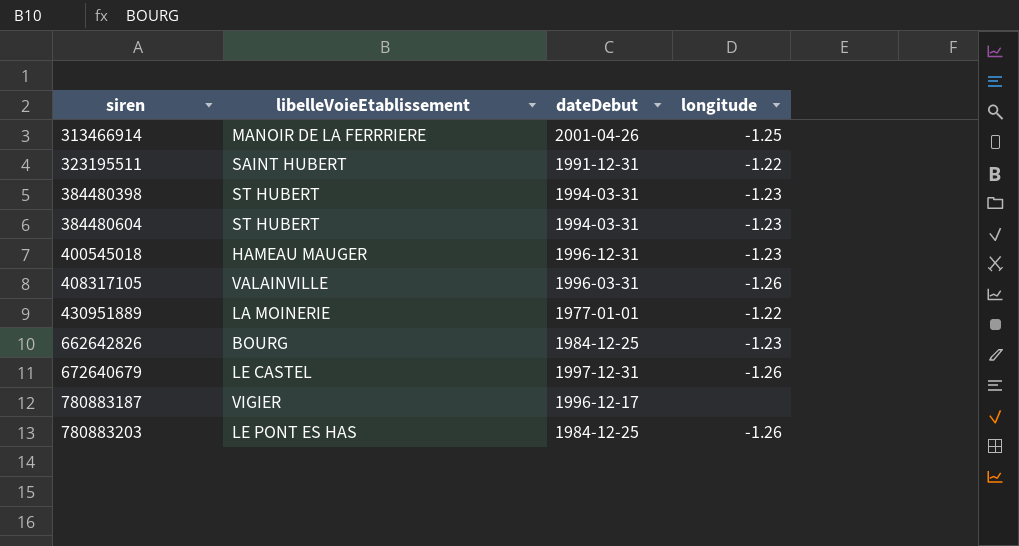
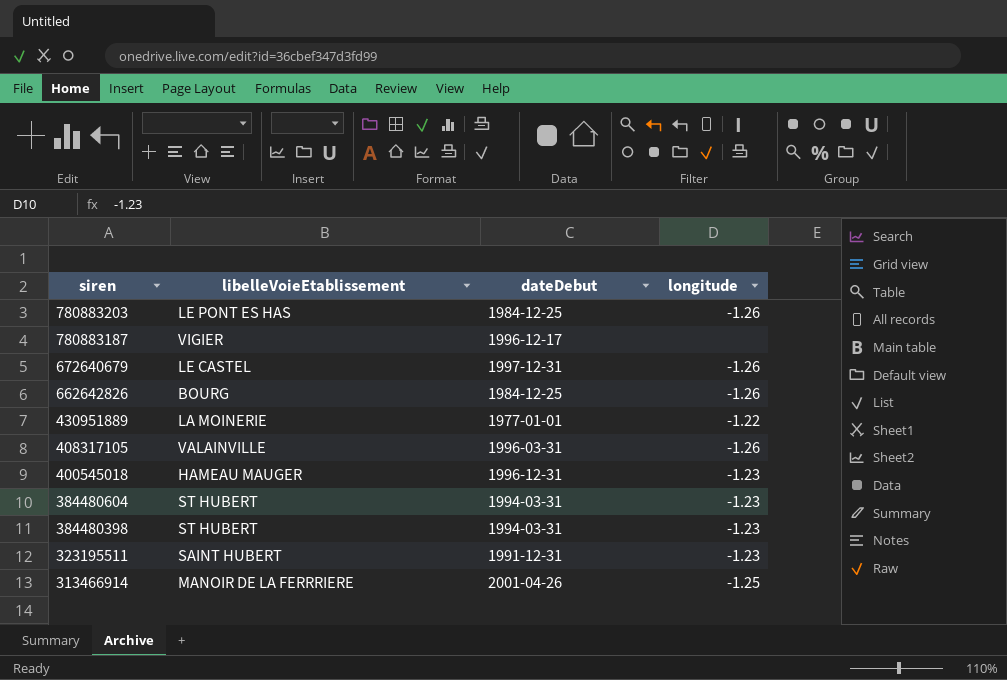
row order: siren ascending -> siren descending
662642826 | longitude: -1.23 -> -1.26
323195511 | longitude: -1.22 -> -1.23

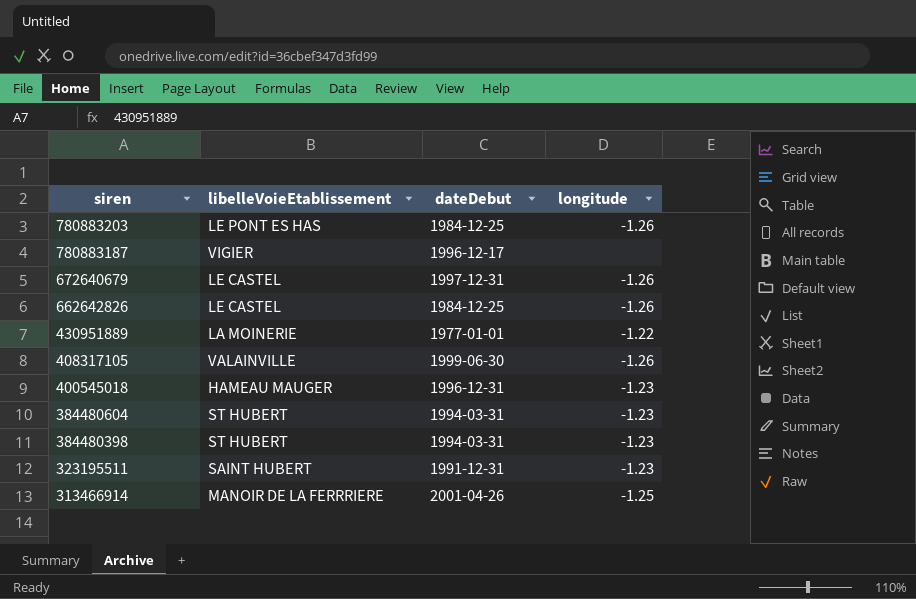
662642826 | libelleVoieEtablissement: BOURG -> LE CASTEL
408317105 | dateDebut: 1996-03-31 -> 1999-06-30

